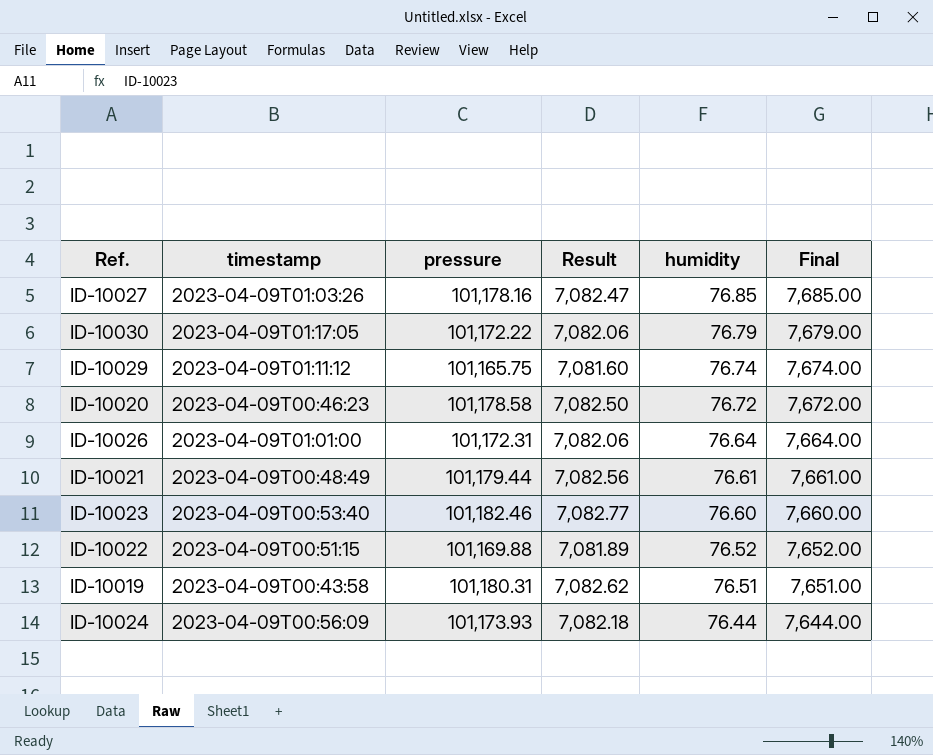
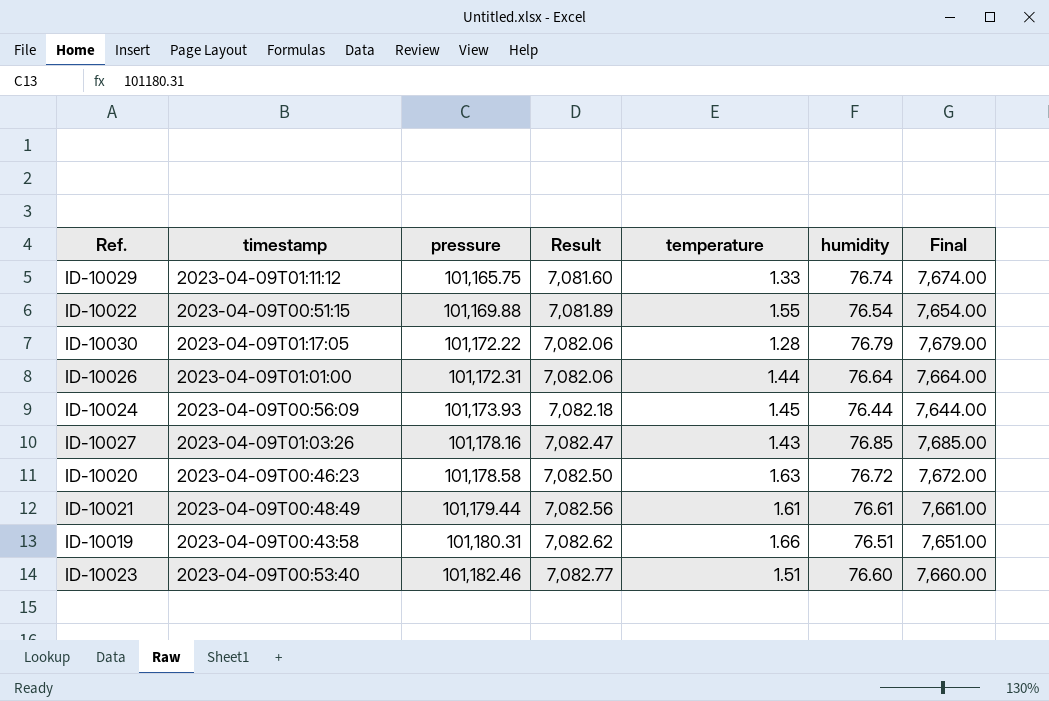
row order: humidity descending -> pressure ascending
column temperature | position: none -> 5
ID-10022 | humidity: 76.52 -> 76.54
ID-10022 | Final: 7,652.00 -> 7,654.00

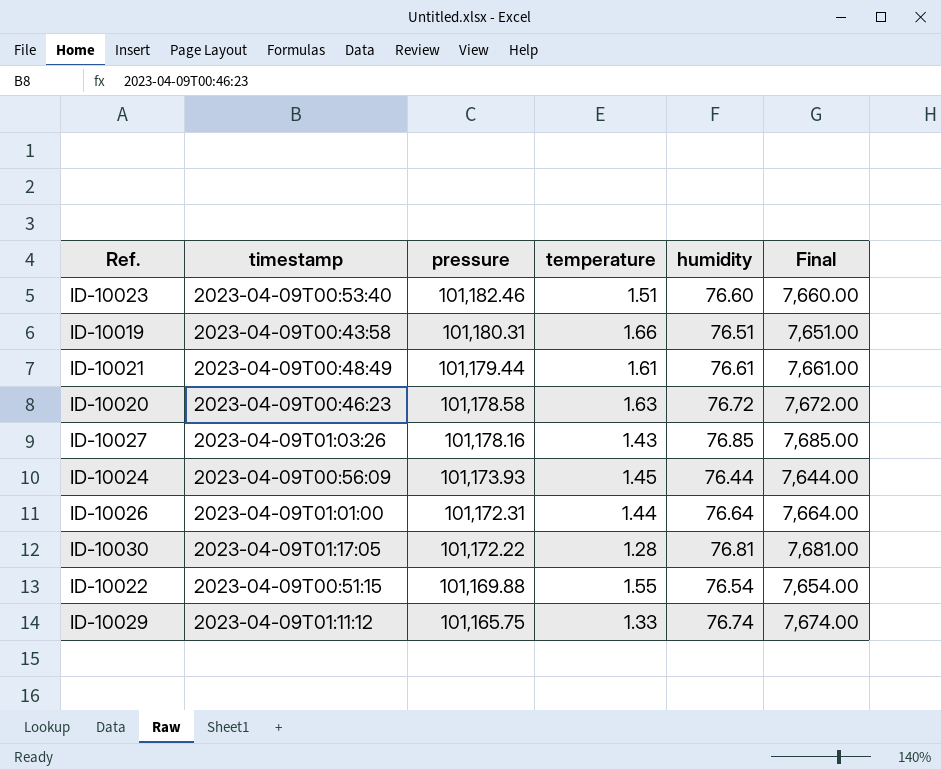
row order: pressure ascending -> pressure descending
column Result | formula: [pressure] * 0.07 -> none
ID-10030 | humidity: 76.79 -> 76.81
ID-10030 | Final: 7,679.00 -> 7,681.00

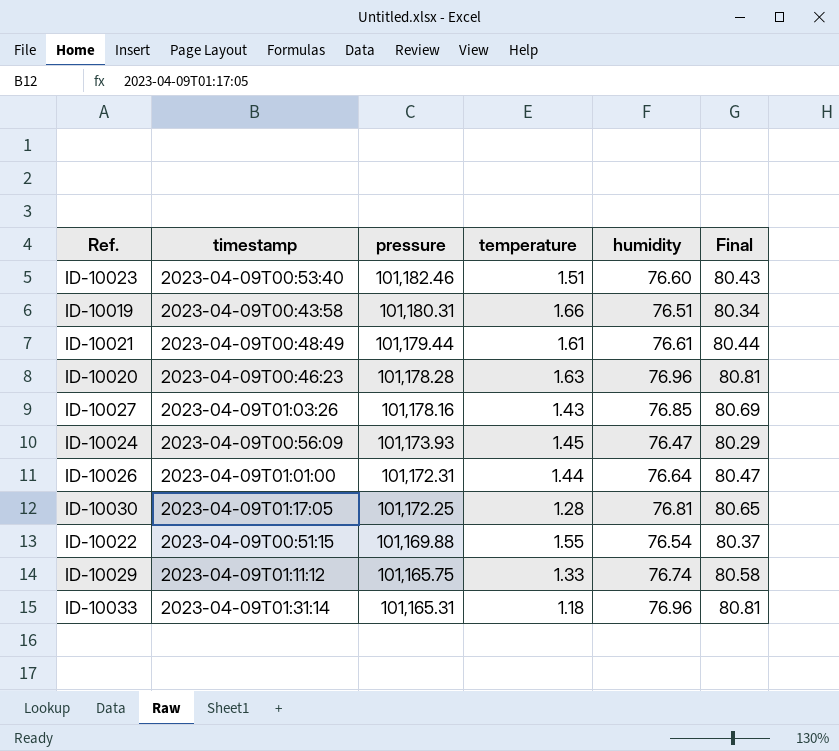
column Final | formula: [humidity] * 100 -> [humidity] * 1.05
ID-10020 | pressure: 101,178.58 -> 101,178.28
ID-10020 | humidity: 76.72 -> 76.96
ID-10024 | humidity: 76.44 -> 76.47
ID-10030 | pressure: 101,172.22 -> 101,172.25
row ID-10033: none -> 2023-04-09T01:31:14 | 101,165.31 | 1.18 | 76.96 | 80.81

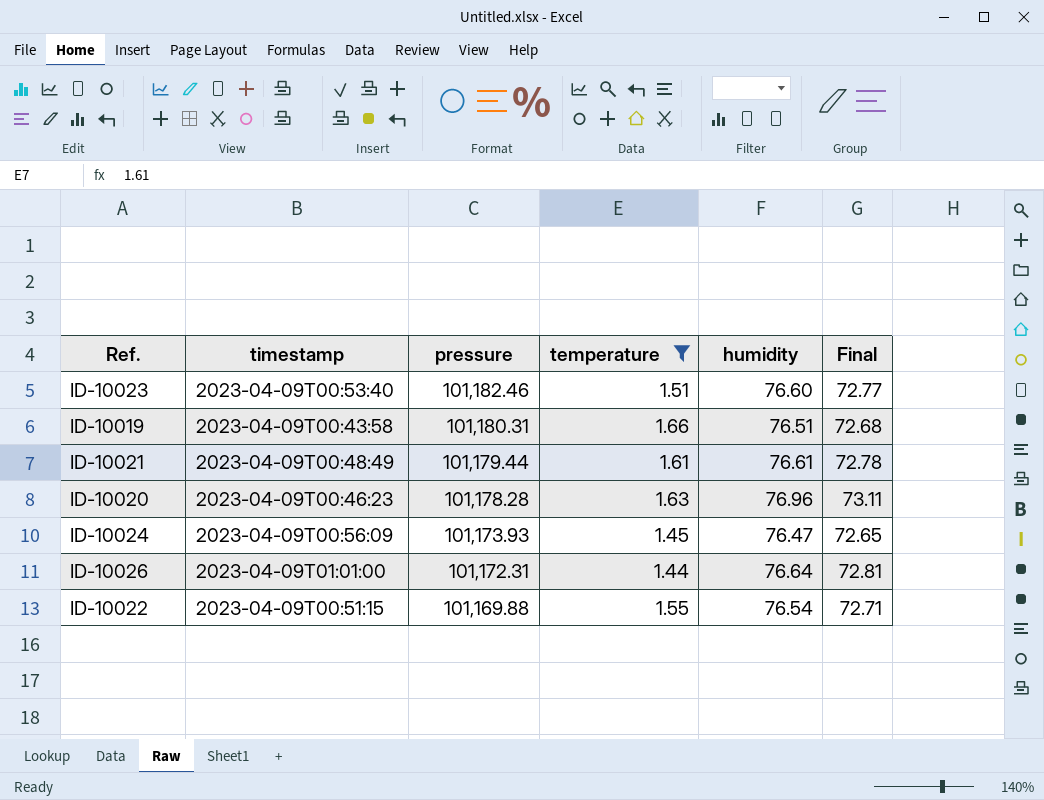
filter: none -> temperature >= 1.44
column Final | formula: [humidity] * 1.05 -> [humidity] * 0.95

